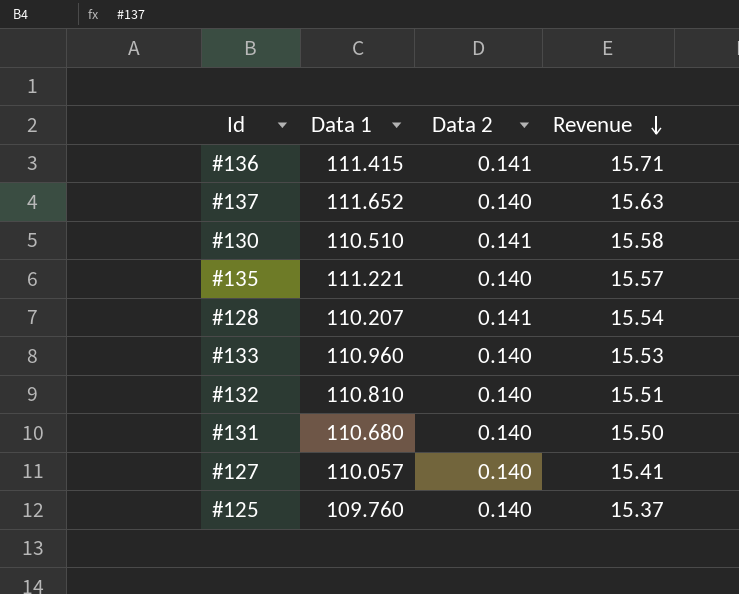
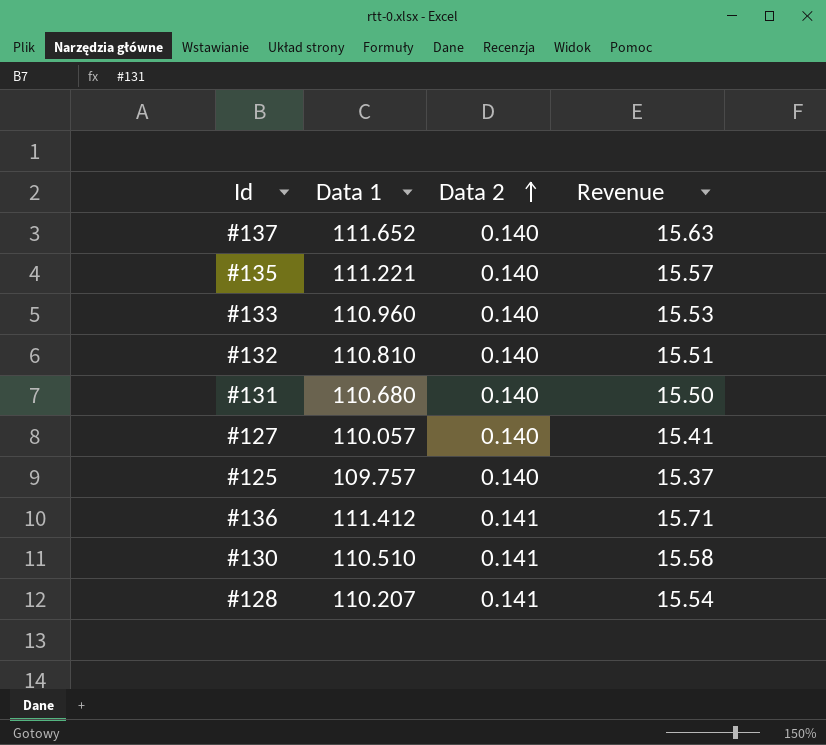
row order: Revenue descending -> Data 2 ascending
#125 | Data 1: 109.760 -> 109.757
#136 | Data 1: 111.415 -> 111.412

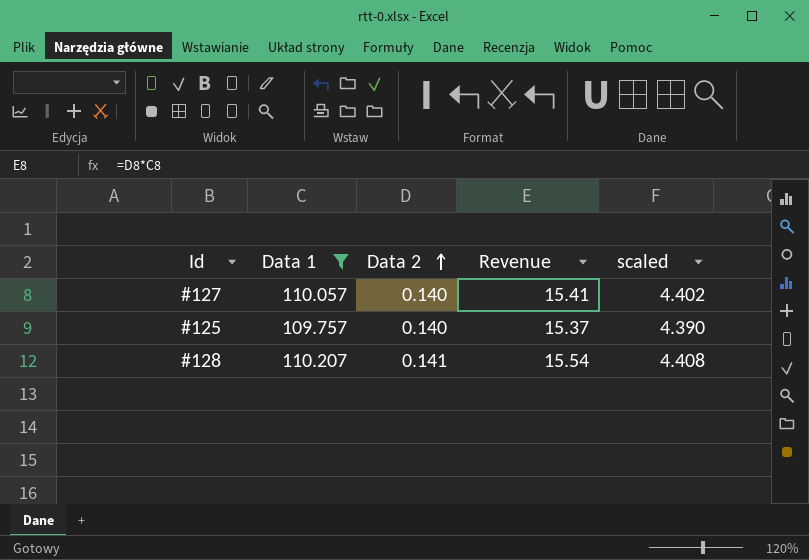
filter: none -> Data 1 <= 110.207
column scaled | formula: none -> [Data 1] * 0.04

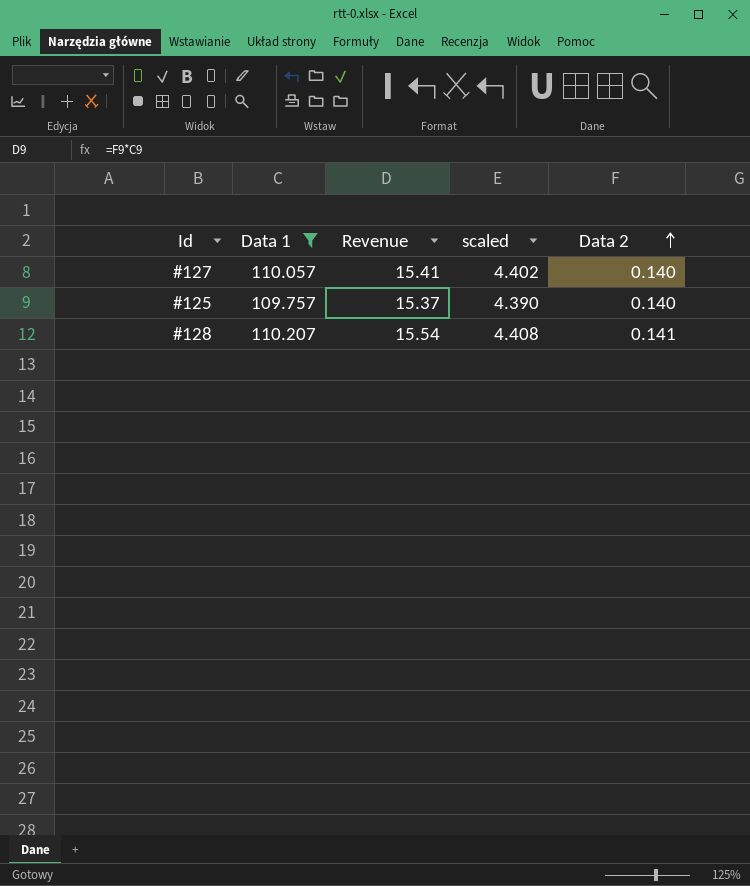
column Data 2 | position: 3 -> 5

